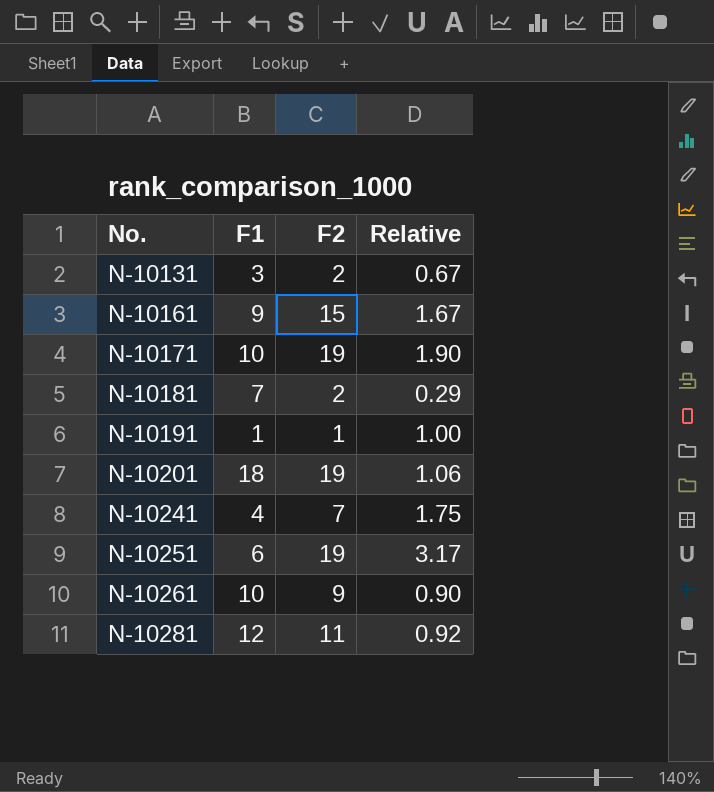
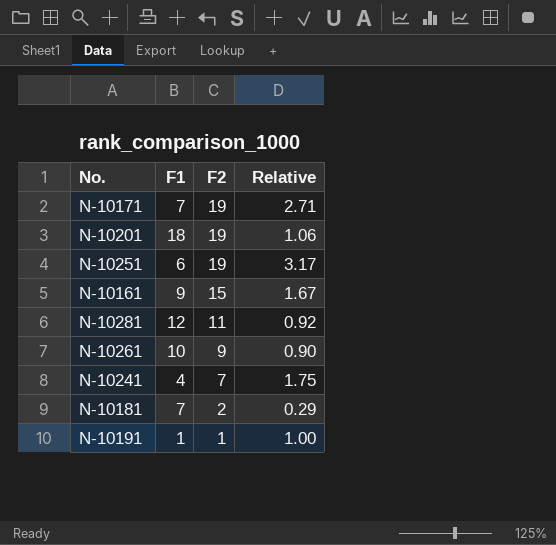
row order: No. ascending -> F2 descending
row N-10131: 3 | 2 | 0.67 -> none
N-10171 | F1: 10 -> 7
N-10171 | Relative: 1.90 -> 2.71

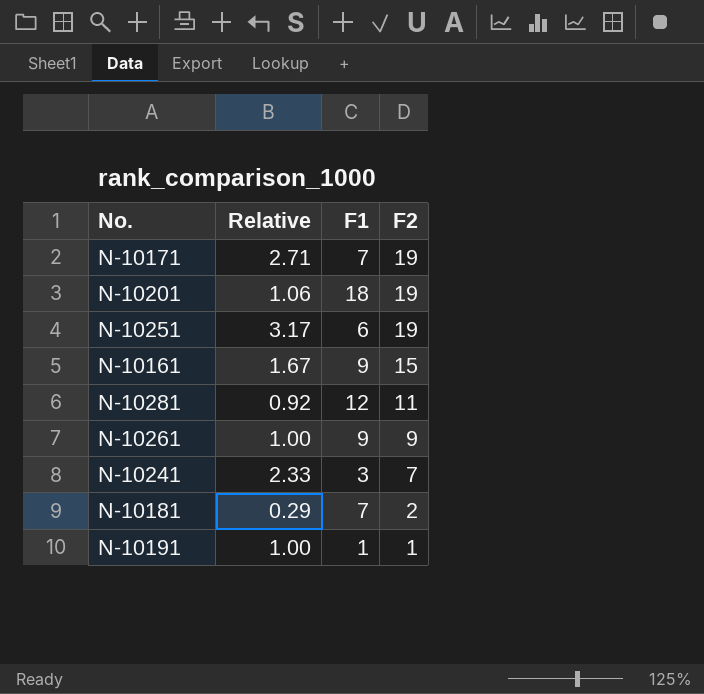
column Relative | position: 4 -> 2
N-10261 | Relative: 0.90 -> 1.00
N-10261 | F1: 10 -> 9
N-10241 | Relative: 1.75 -> 2.33
N-10241 | F1: 4 -> 3

